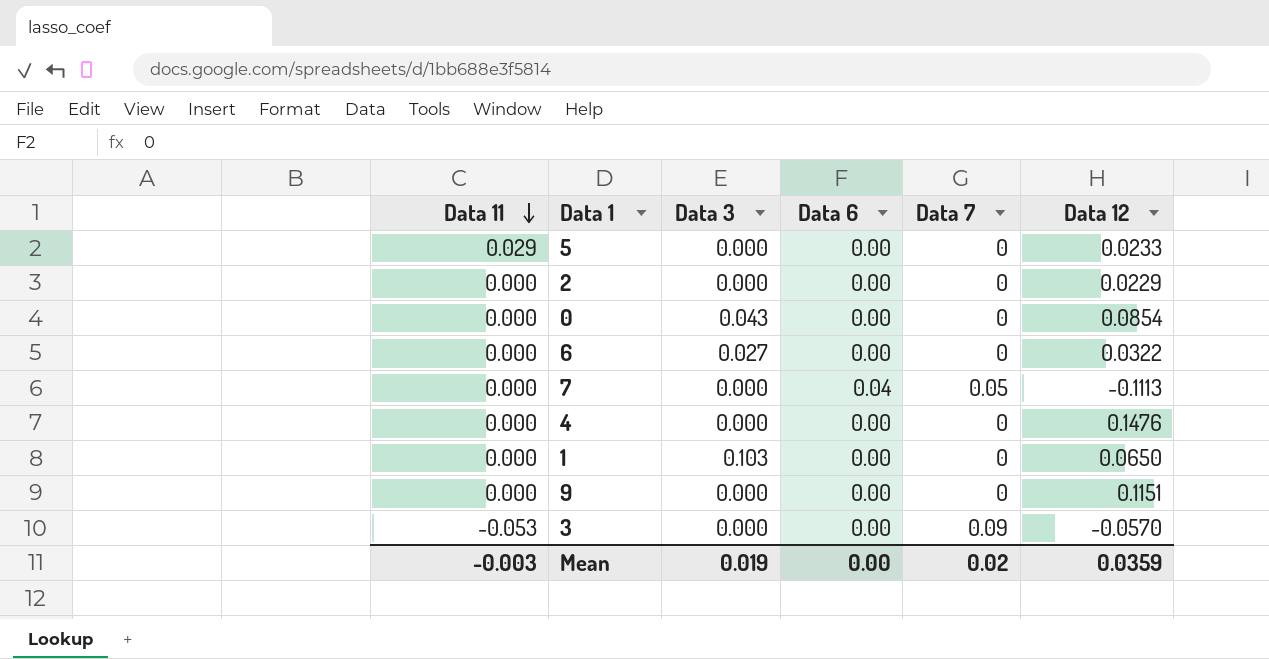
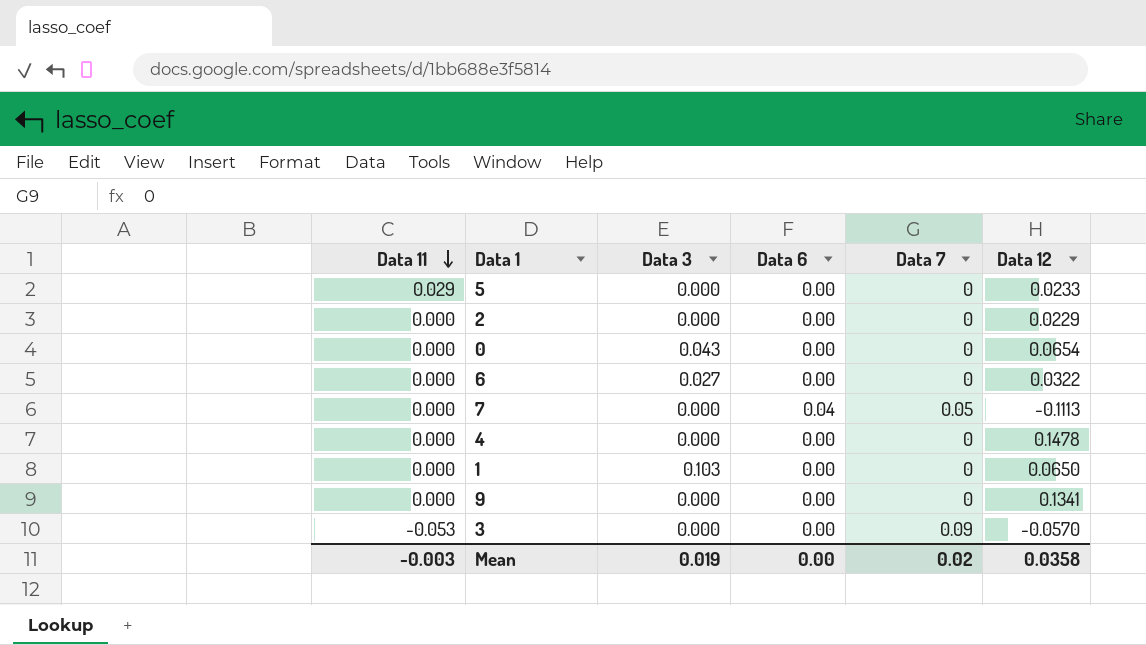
0 | Data 12: 0.0854 -> 0.0654
4 | Data 12: 0.1476 -> 0.1478
9 | Data 12: 0.1151 -> 0.1341
Mean | Data 12: 0.0359 -> 0.0358

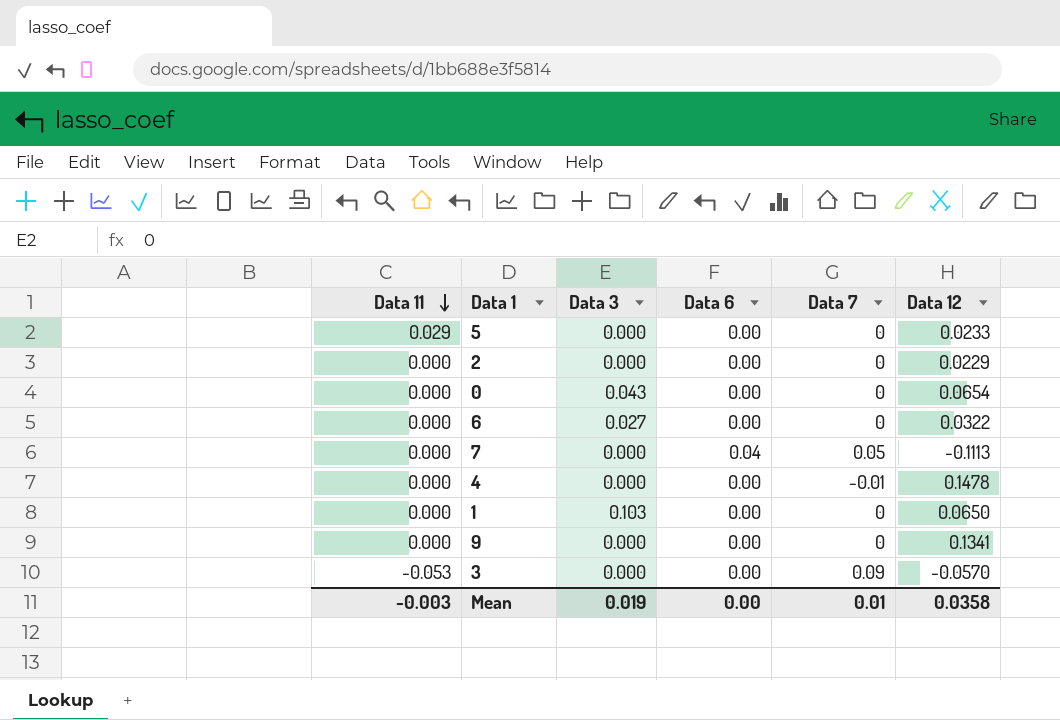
4 | Data 7: 0 -> -0.01
Mean | Data 7: 0.02 -> 0.01

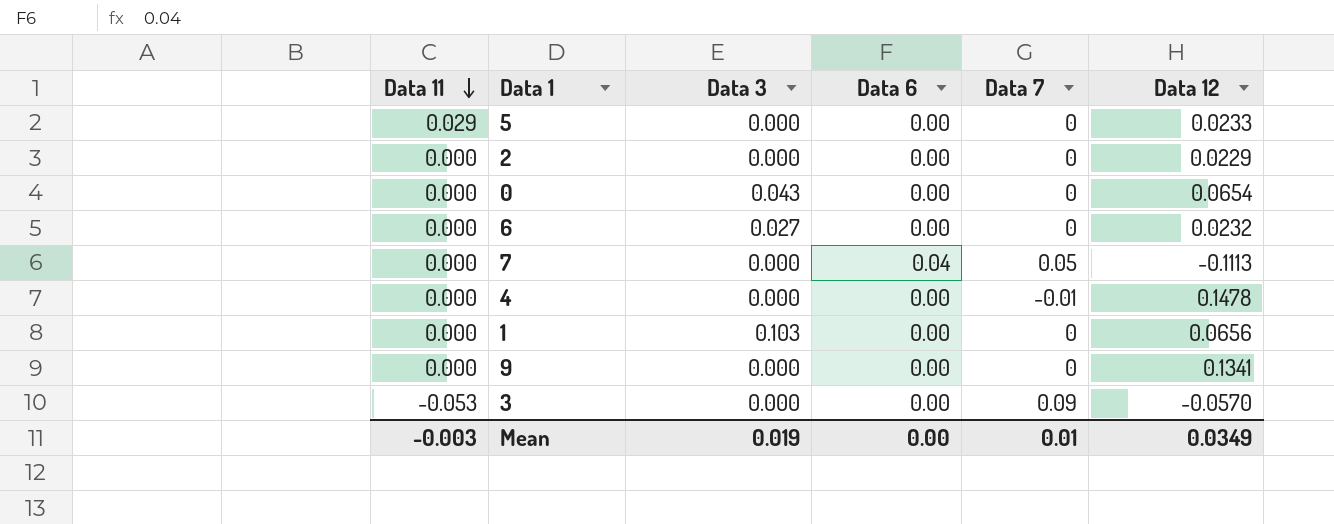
6 | Data 12: 0.0322 -> 0.0232
1 | Data 12: 0.0650 -> 0.0656
Mean | Data 12: 0.0358 -> 0.0349

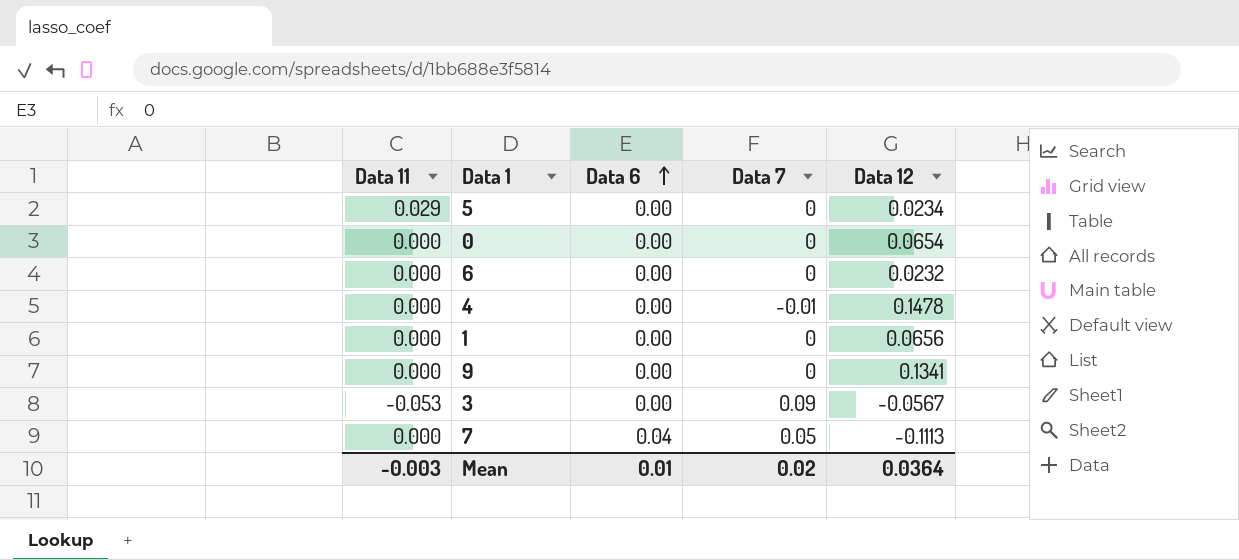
row order: Data 11 descending -> Data 6 ascending
column Data 3 | position: 3 -> none
row 2: 0.000 | 0.000 | 0.00 | 0 | 0.0229 -> none
5 | Data 12: 0.0233 -> 0.0234
3 | Data 12: -0.0570 -> -0.0567
Mean | Data 6: 0.00 -> 0.01
Mean | Data 7: 0.01 -> 0.02
Mean | Data 12: 0.0349 -> 0.0364

